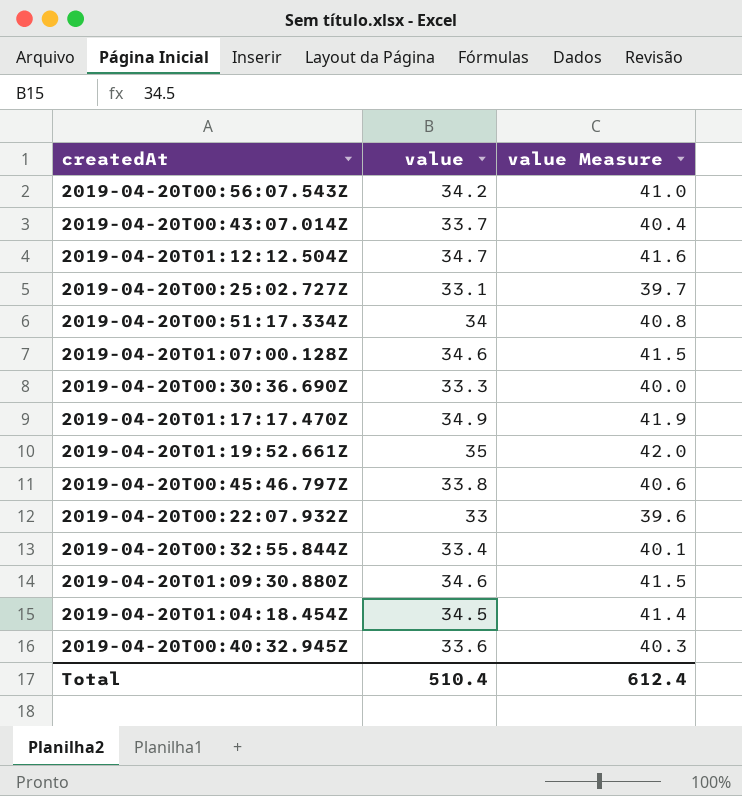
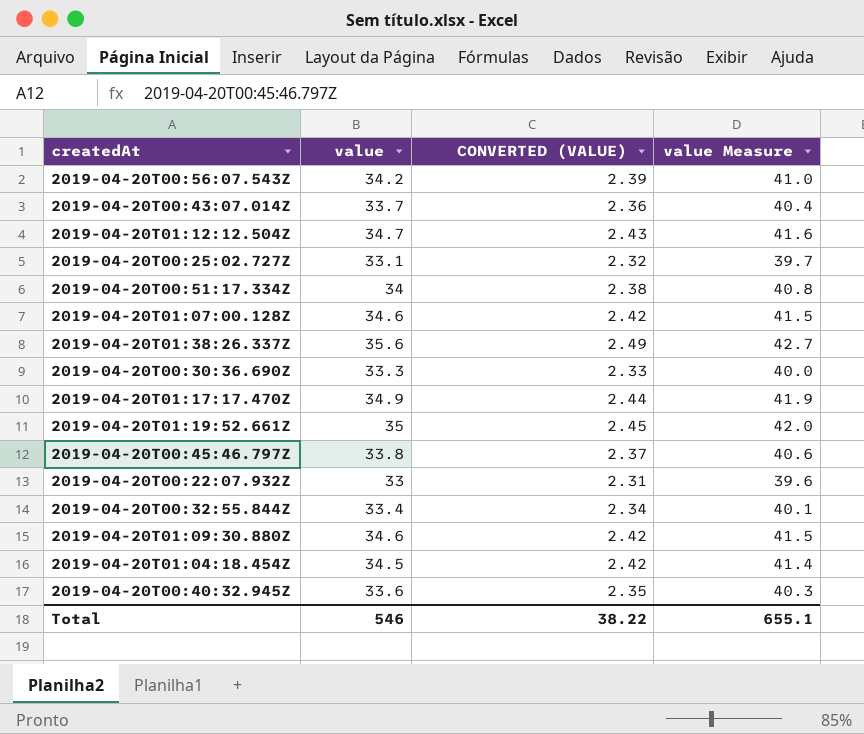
column CONVERTED (VALUE) | formula: none -> [value] * 0.07
row 2019-04-20T01:38:26.337Z: none -> 35.6 | 2.49 | 42.7
Total | value: 510.4 -> 546
Total | value Measure: 612.4 -> 655.1

